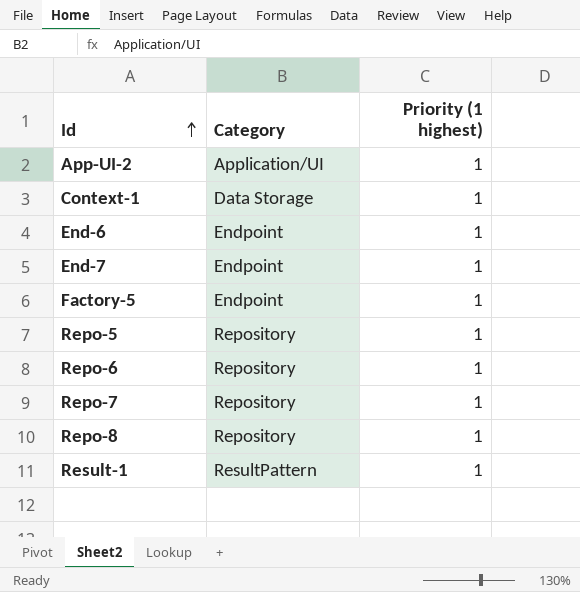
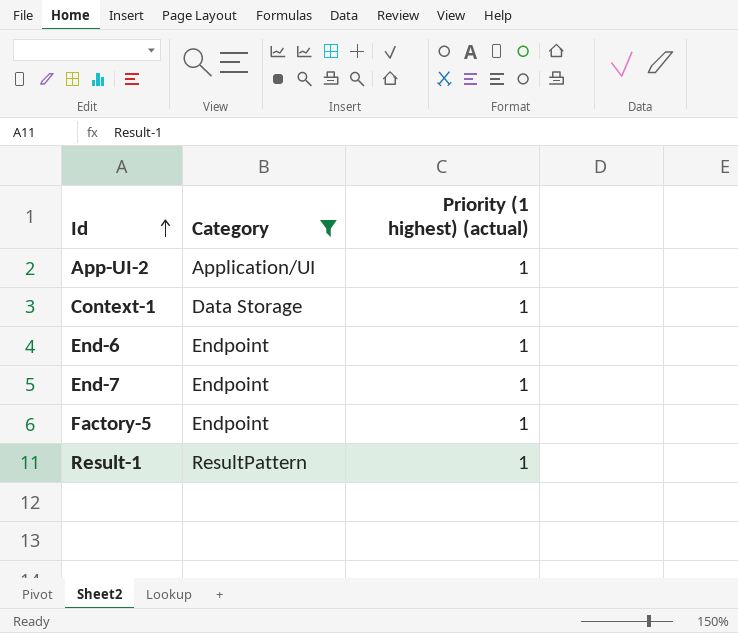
filter: none -> Category != Repository
column name: Priority (1 highest) -> Priority (1 highest) (actual)

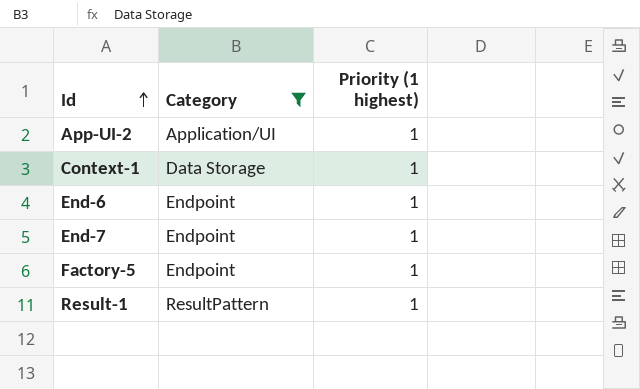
column name: Priority (1 highest) (actual) -> Priority (1 highest)

